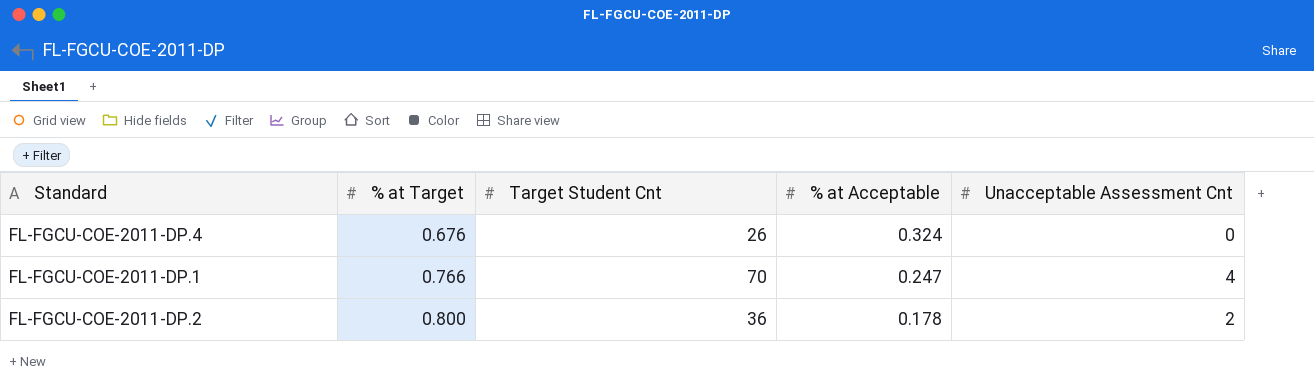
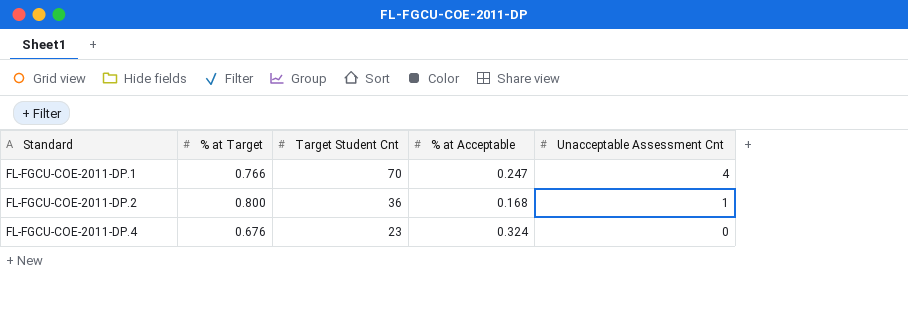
row order: % at Target ascending -> Standard ascending
FL-FGCU-COE-2011-DP.2 | % at Acceptable: 0.178 -> 0.168
FL-FGCU-COE-2011-DP.2 | Unacceptable Assessment Cnt: 2 -> 1
FL-FGCU-COE-2011-DP.4 | Target Student Cnt: 26 -> 23

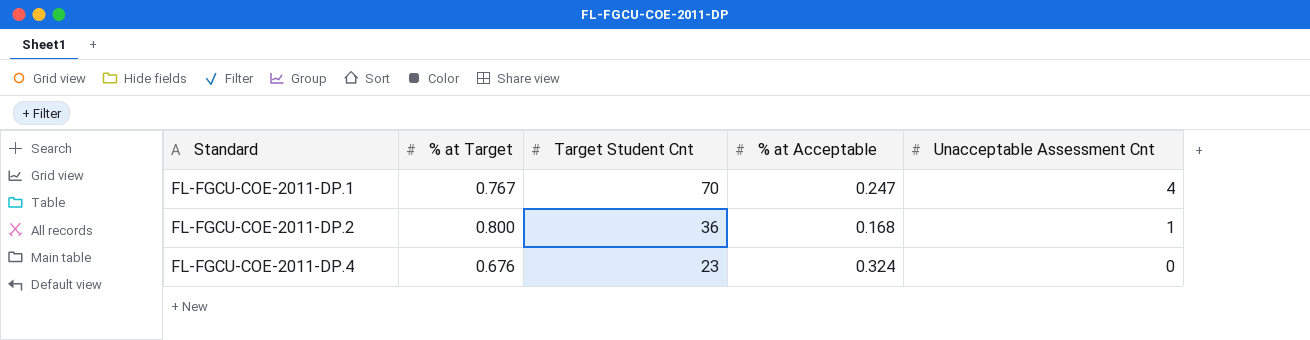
FL-FGCU-COE-2011-DP.1 | % at Target: 0.766 -> 0.767

